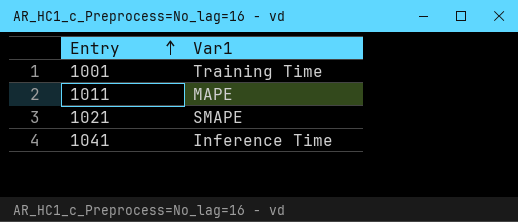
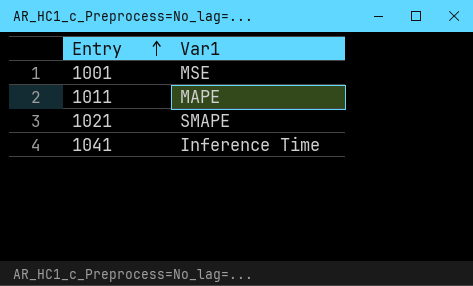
1001 | Var1: Training Time -> MSE

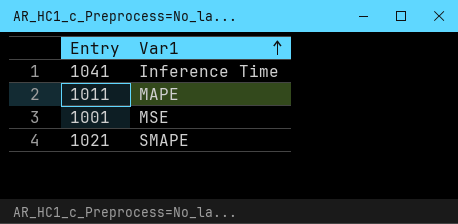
row order: Entry ascending -> Var1 ascending

